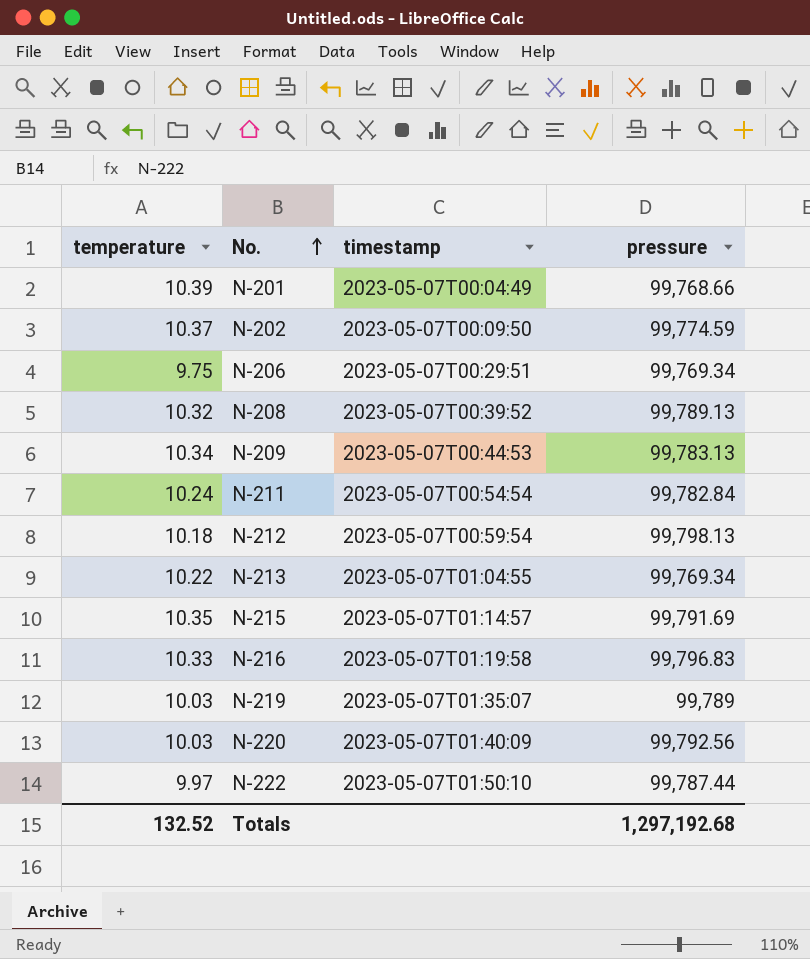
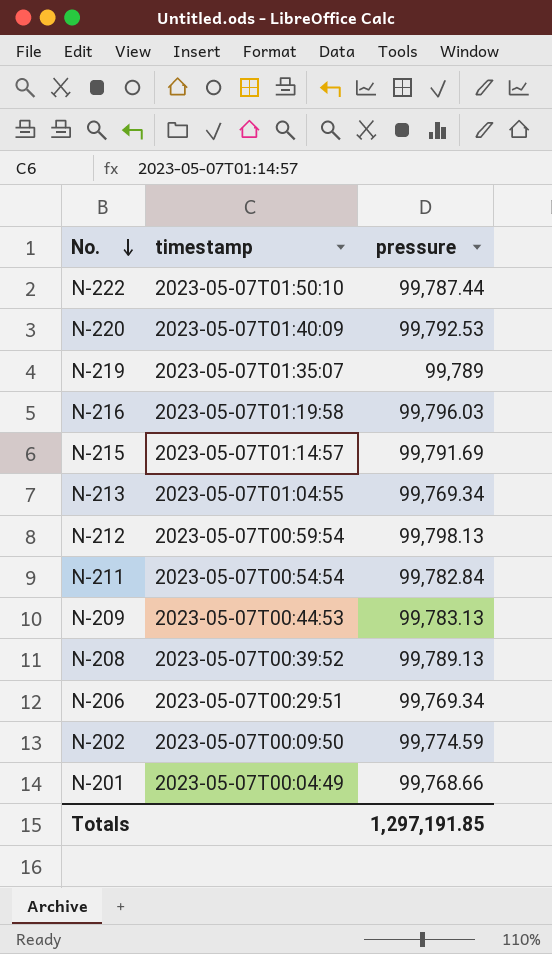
row order: No. ascending -> No. descending
column temperature | position: 1 -> none
N-220 | pressure: 99,792.56 -> 99,792.53
N-216 | pressure: 99,796.83 -> 99,796.03
Totals | pressure: 1,297,192.68 -> 1,297,191.85

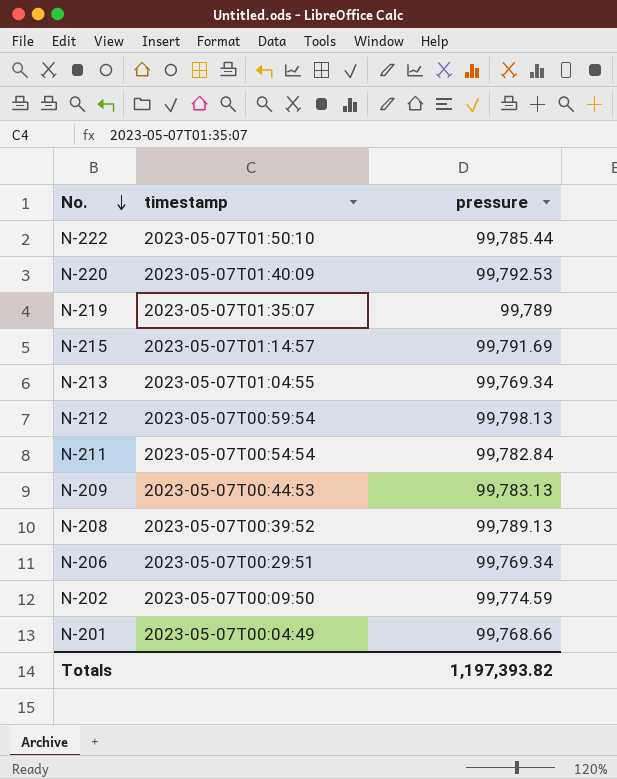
row N-216: 2023-05-07T01:19:58 | 99,796.03 -> none
N-222 | pressure: 99,787.44 -> 99,785.44
Totals | pressure: 1,297,191.85 -> 1,197,393.82

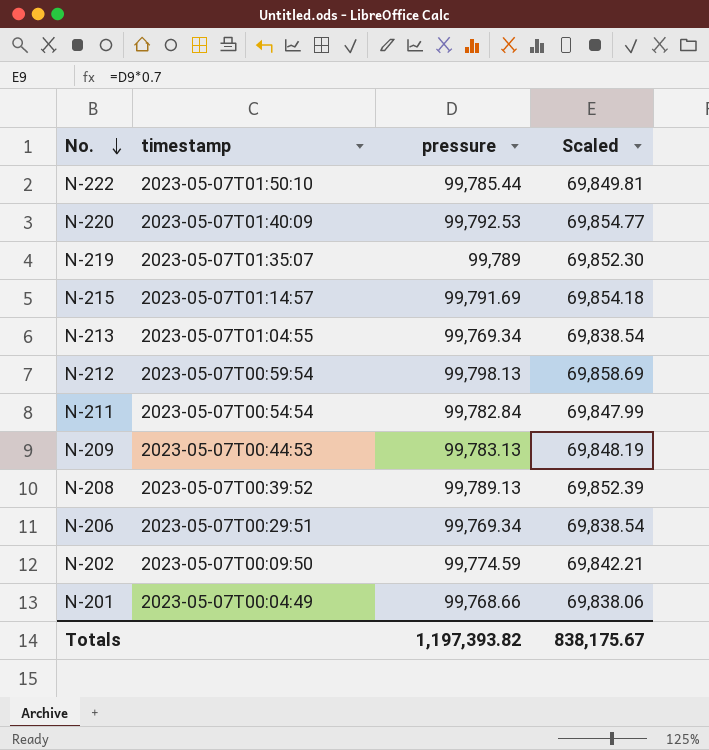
column Scaled | formula: none -> [pressure] * 0.7

